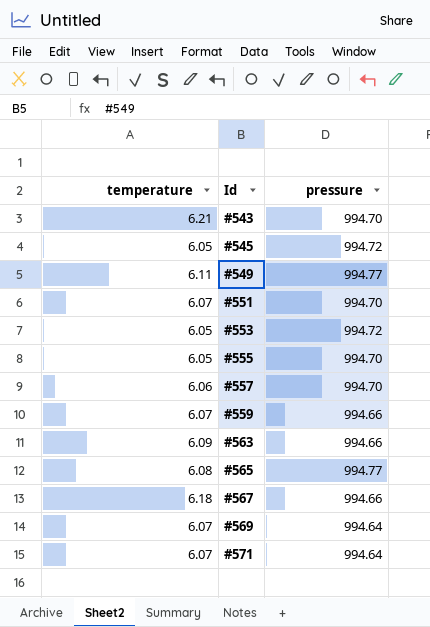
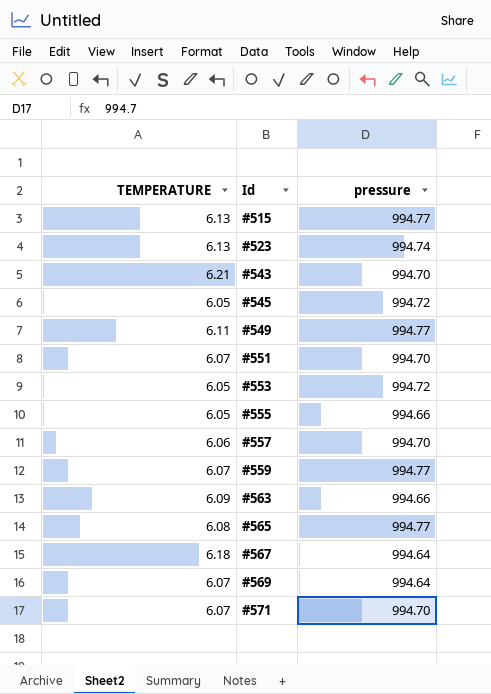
column name: temperature -> TEMPERATURE
row #515: none -> 6.13 | 994.77
row #523: none -> 6.13 | 994.74
#555 | pressure: 994.70 -> 994.66
#559 | pressure: 994.66 -> 994.77
#567 | pressure: 994.66 -> 994.64
#571 | pressure: 994.64 -> 994.70

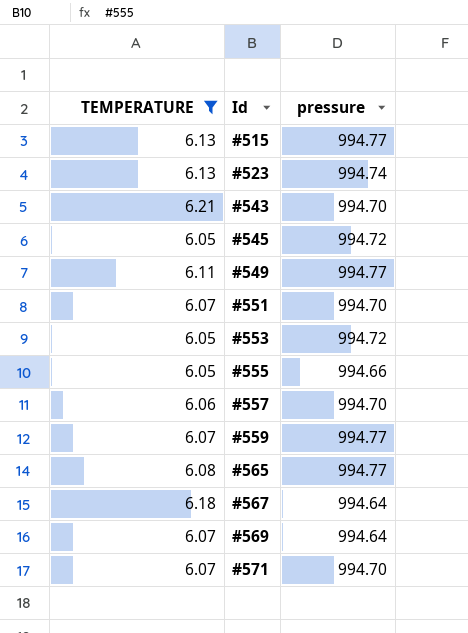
filter: none -> TEMPERATURE != 6.09

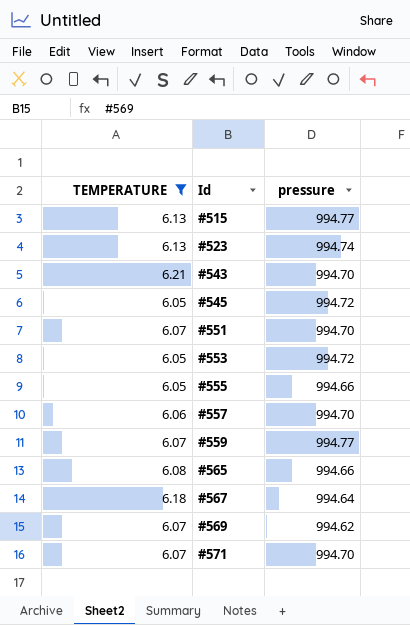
row #549: 6.11 | 994.77 -> none
#565 | pressure: 994.77 -> 994.66
#569 | pressure: 994.64 -> 994.62

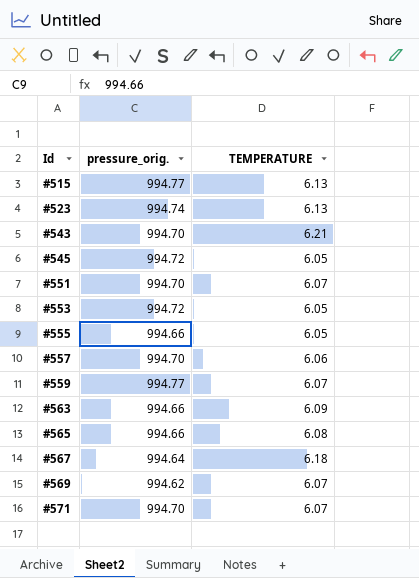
filter: TEMPERATURE != 6.09 -> none
column name: pressure -> pressure_orig.
column TEMPERATURE | position: 1 -> 3

